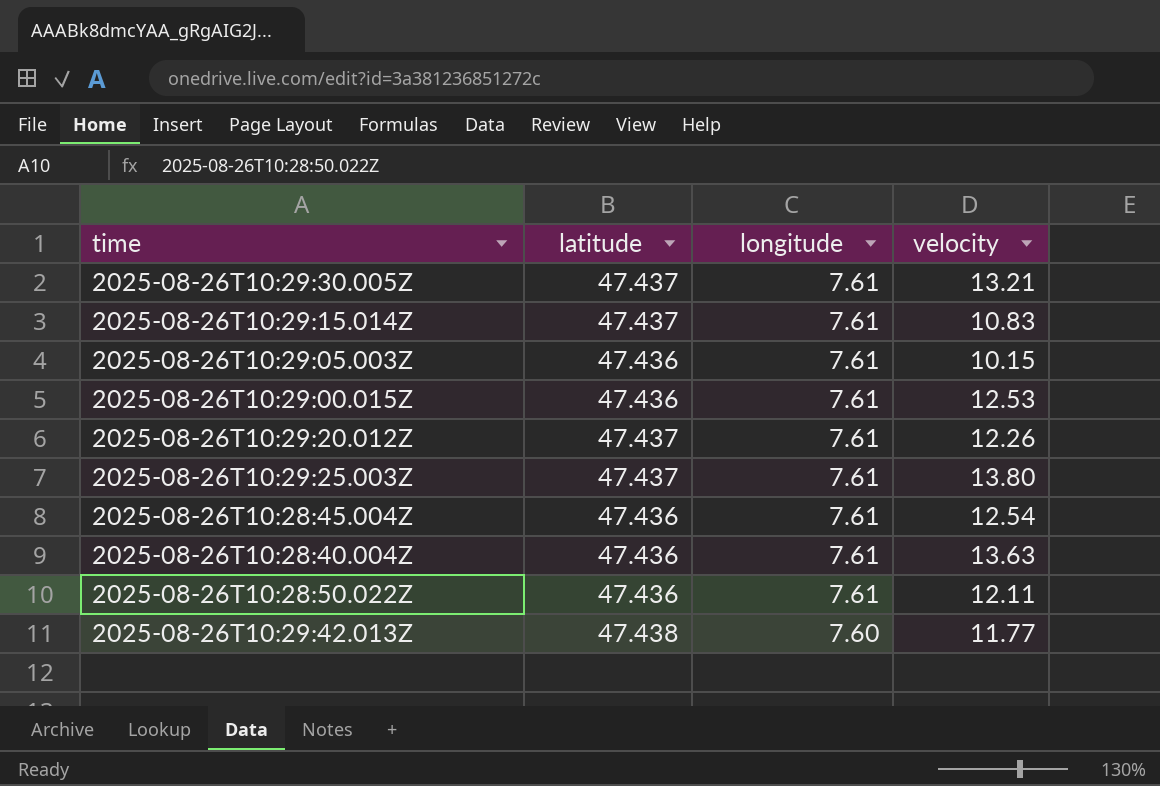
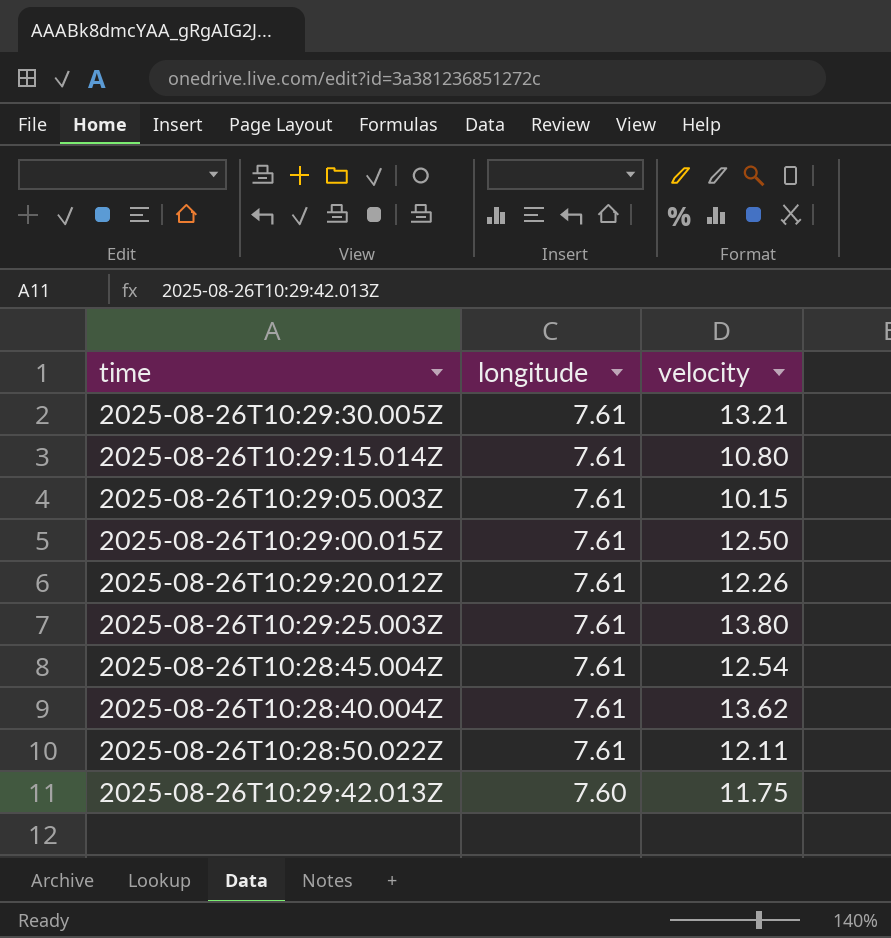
column latitude | position: 2 -> none
2025-08-26T10:29:15.014Z | velocity: 10.83 -> 10.80
2025-08-26T10:29:00.015Z | velocity: 12.53 -> 12.50
2025-08-26T10:28:40.004Z | velocity: 13.63 -> 13.62
2025-08-26T10:29:42.013Z | velocity: 11.77 -> 11.75

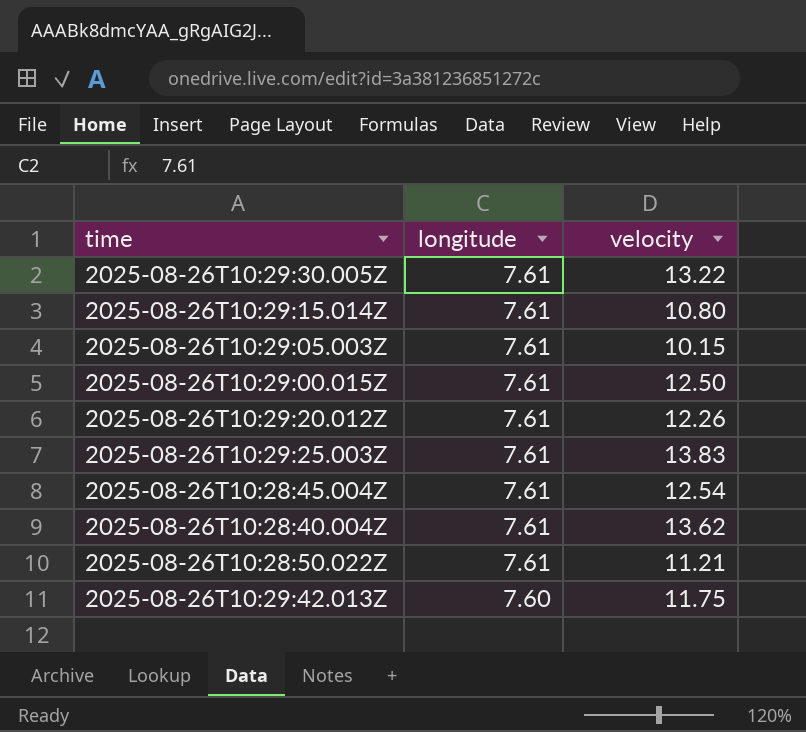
2025-08-26T10:29:30.005Z | velocity: 13.21 -> 13.22
2025-08-26T10:29:25.003Z | velocity: 13.80 -> 13.83
2025-08-26T10:28:50.022Z | velocity: 12.11 -> 11.21

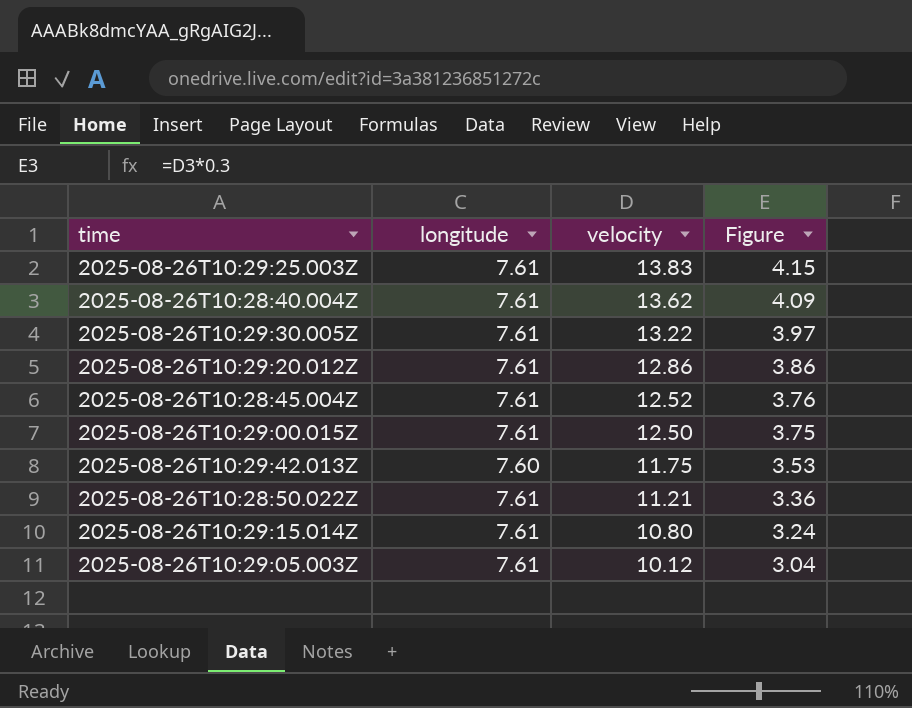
row order: longitude descending -> velocity descending
column Figure | formula: none -> [velocity] * 0.3
2025-08-26T10:29:20.012Z | velocity: 12.26 -> 12.86
2025-08-26T10:28:45.004Z | velocity: 12.54 -> 12.52
2025-08-26T10:29:05.003Z | velocity: 10.15 -> 10.12

